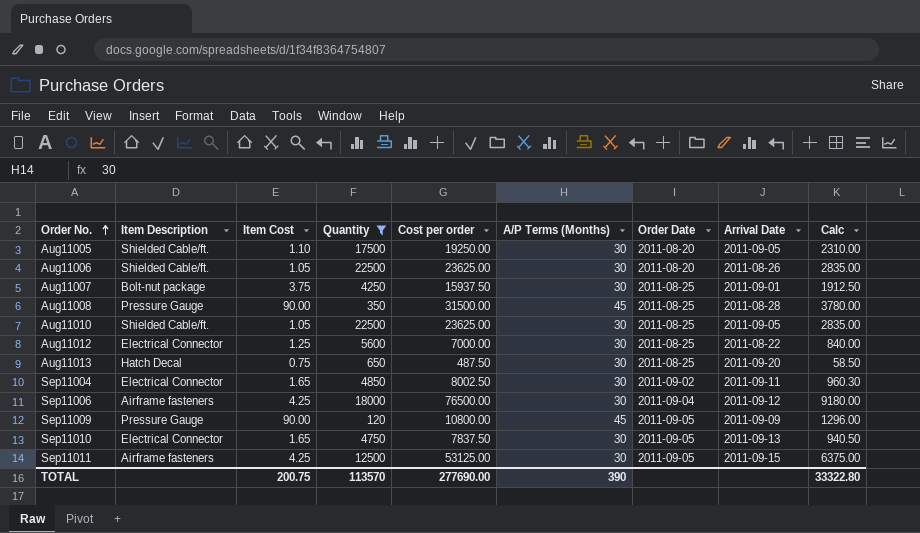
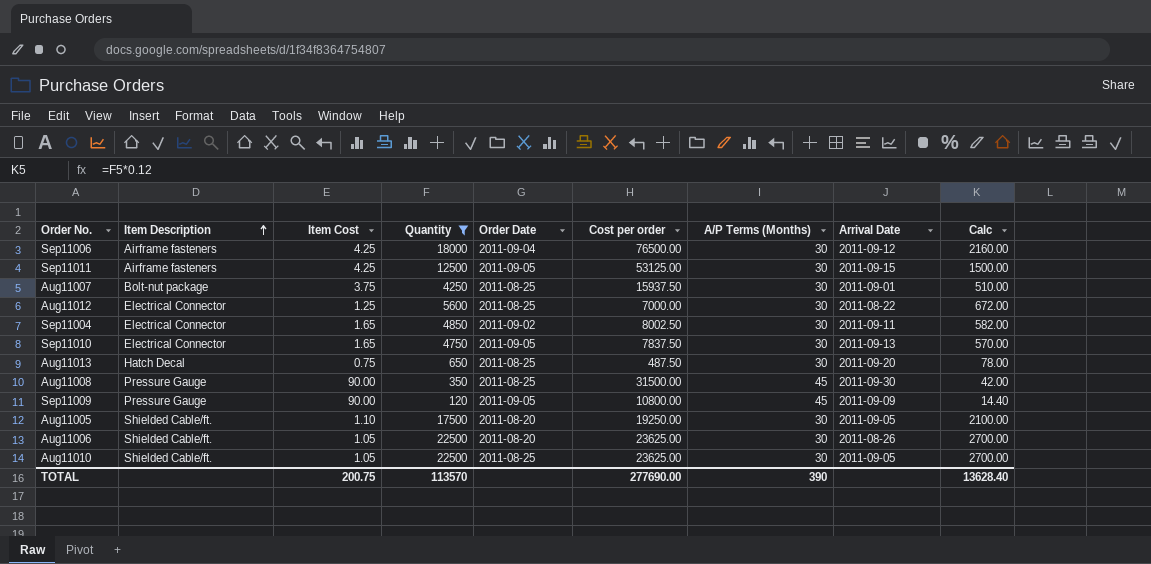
row order: Order No. ascending -> Item Description ascending
column Order Date | position: 7 -> 5
column Calc | formula: [Cost per order] * 0.12 -> [Quantity] * 0.12
Aug11008 | Arrival Date: 2011-08-28 -> 2011-09-30
TOTAL | Calc: 33322.80 -> 13628.40

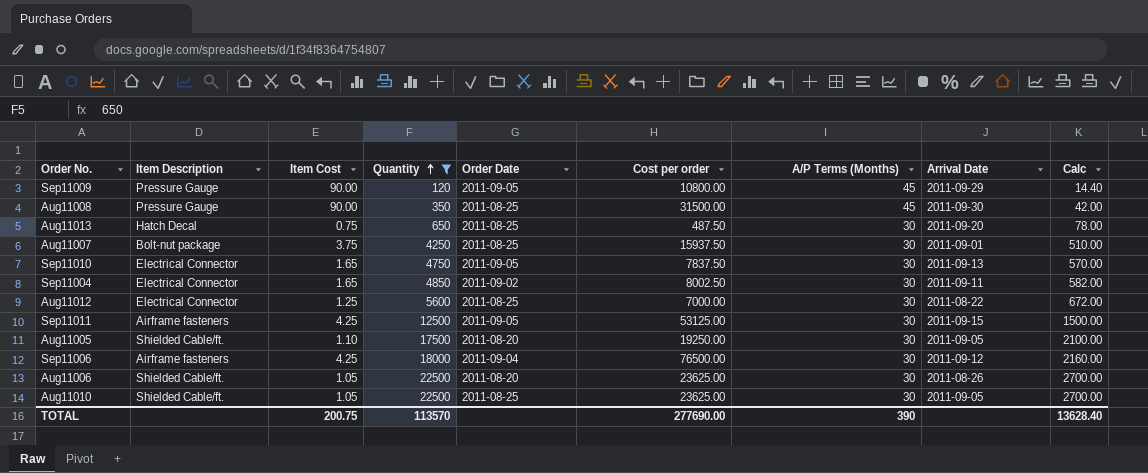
row order: Item Description ascending -> Quantity ascending
Sep11009 | Arrival Date: 2011-09-09 -> 2011-09-29

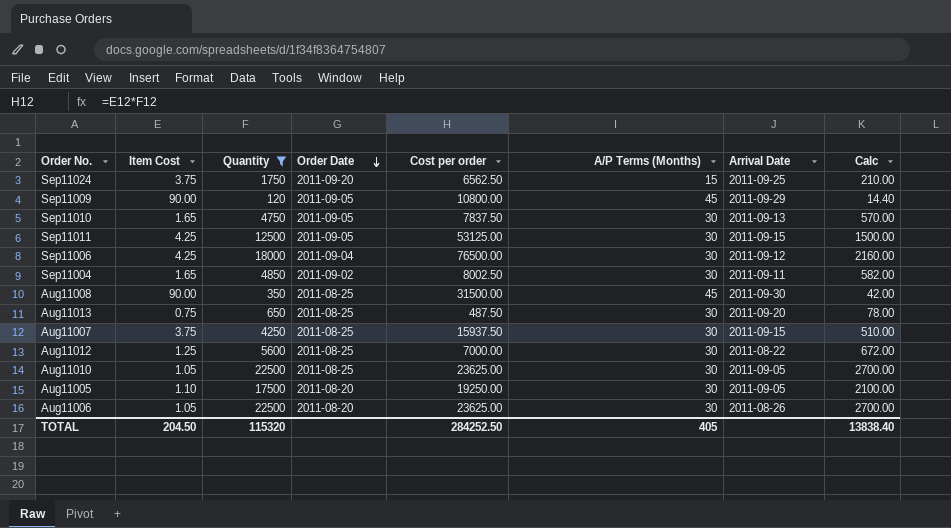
row order: Quantity ascending -> Order Date descending
column Item Description | position: 2 -> none
row Sep11024: none -> 3.75 | 1750 | 2011-09-20 | 6562.50 | 15 | 2011-09-25 | 210.00
Aug11007 | Arrival Date: 2011-09-01 -> 2011-09-15
TOTAL | Item Cost: 200.75 -> 204.50
TOTAL | Quantity: 113570 -> 115320
TOTAL | Cost per order: 277690.00 -> 284252.50
TOTAL | A/P Terms (Months): 390 -> 405
TOTAL | Calc: 13628.40 -> 13838.40

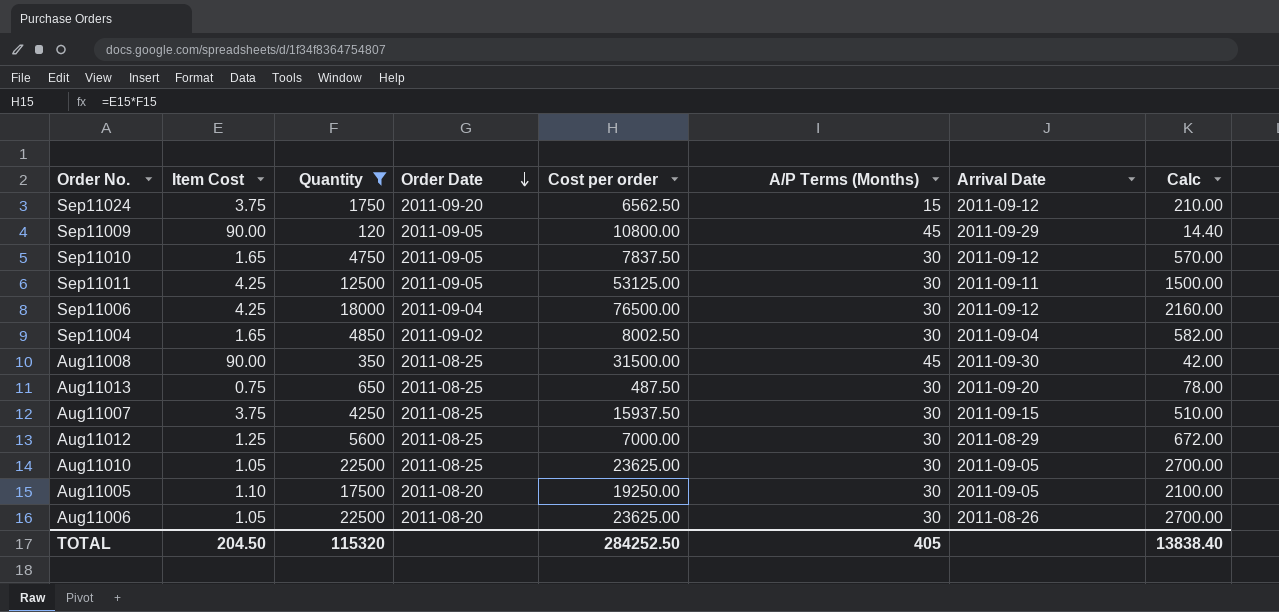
Sep11024 | Arrival Date: 2011-09-25 -> 2011-09-12
Sep11010 | Arrival Date: 2011-09-13 -> 2011-09-12
Sep11011 | Arrival Date: 2011-09-15 -> 2011-09-11
Sep11004 | Arrival Date: 2011-09-11 -> 2011-09-04
Aug11012 | Arrival Date: 2011-08-22 -> 2011-08-29

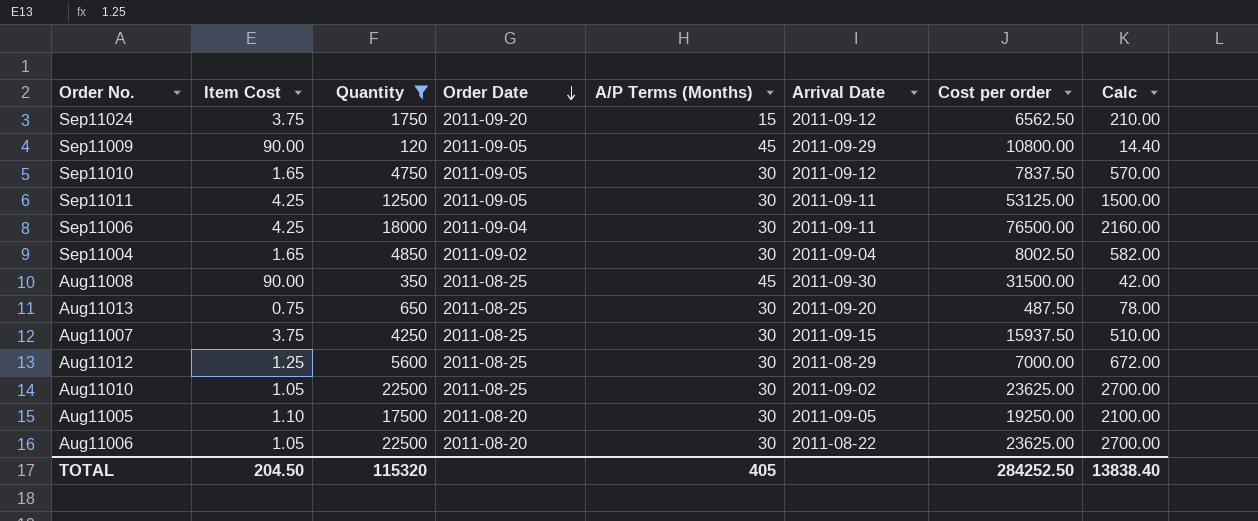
column Cost per order | position: 5 -> 7
Sep11006 | Arrival Date: 2011-09-12 -> 2011-09-11
Aug11010 | Arrival Date: 2011-09-05 -> 2011-09-02
Aug11006 | Arrival Date: 2011-08-26 -> 2011-08-22

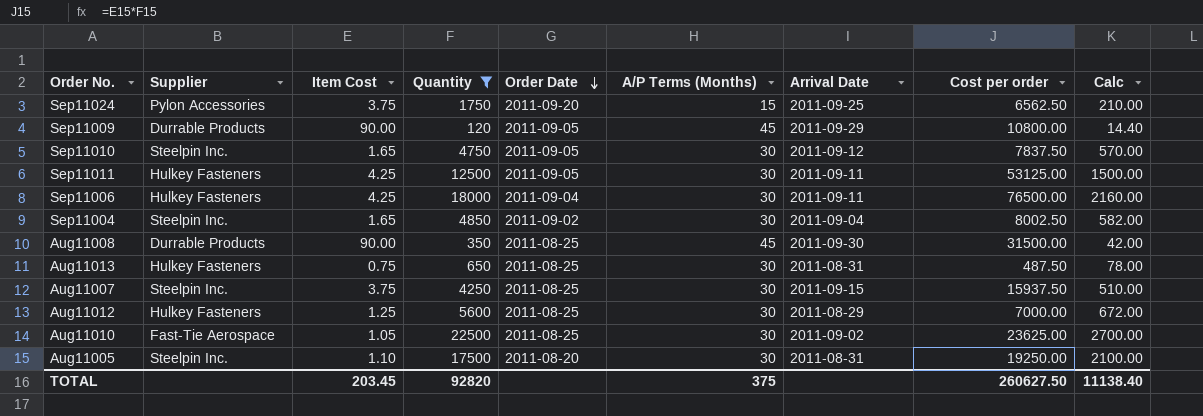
column Supplier | position: none -> 2
row Aug11006: 1.05 | 22500 | 2011-08-20 | 30 | 2011-08-22 | 23625.00 | 2700.00 -> none
Sep11024 | Arrival Date: 2011-09-12 -> 2011-09-25
Aug11013 | Arrival Date: 2011-09-20 -> 2011-08-31
Aug11005 | Arrival Date: 2011-09-05 -> 2011-08-31
TOTAL | Item Cost: 204.50 -> 203.45
TOTAL | Quantity: 115320 -> 92820
TOTAL | A/P Terms (Months): 405 -> 375
TOTAL | Cost per order: 284252.50 -> 260627.50
TOTAL | Calc: 13838.40 -> 11138.40

